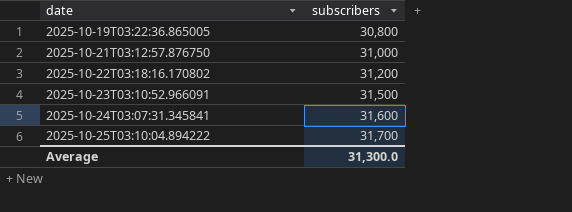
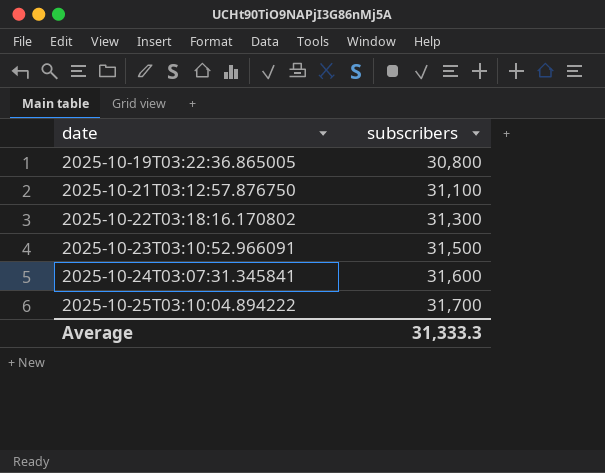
2025-10-21T03:12:57.876750 | subscribers: 31,000 -> 31,100
2025-10-22T03:18:16.170802 | subscribers: 31,200 -> 31,300
Average | subscribers: 31,300.0 -> 31,333.3

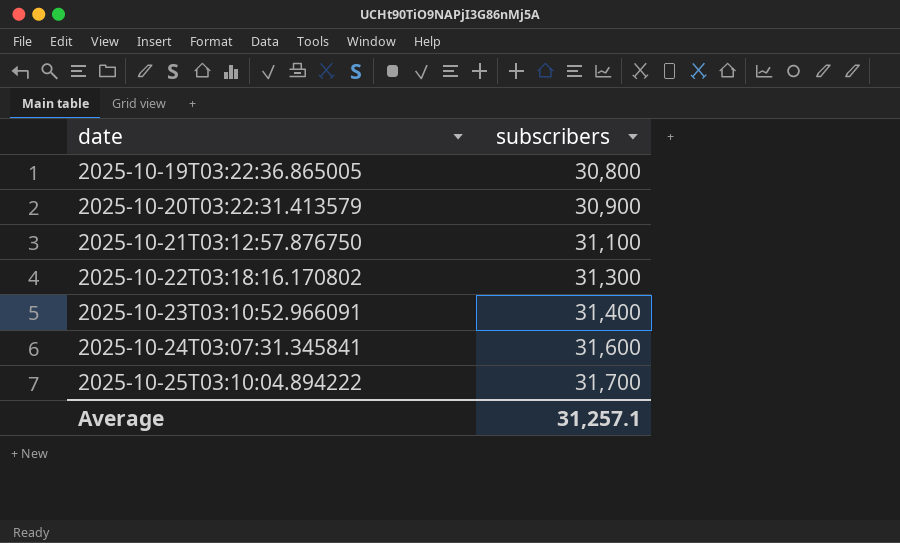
row 2025-10-20T03:22:31.413579: none -> 30,900
2025-10-23T03:10:52.966091 | subscribers: 31,500 -> 31,400
Average | subscribers: 31,333.3 -> 31,257.1

